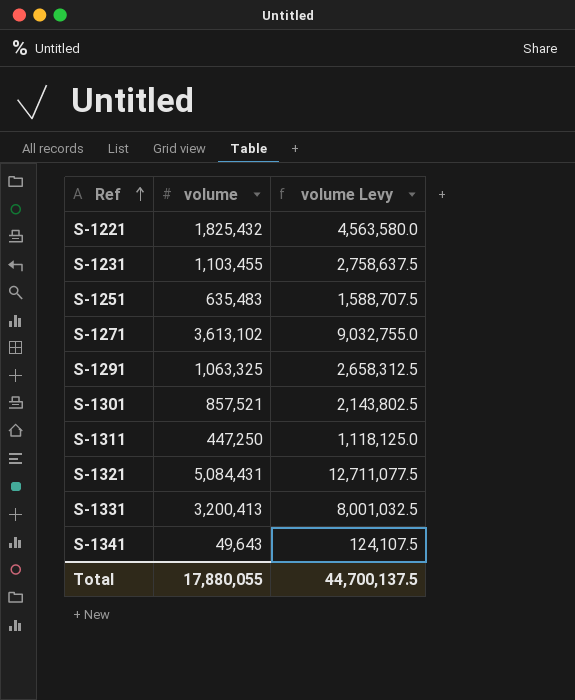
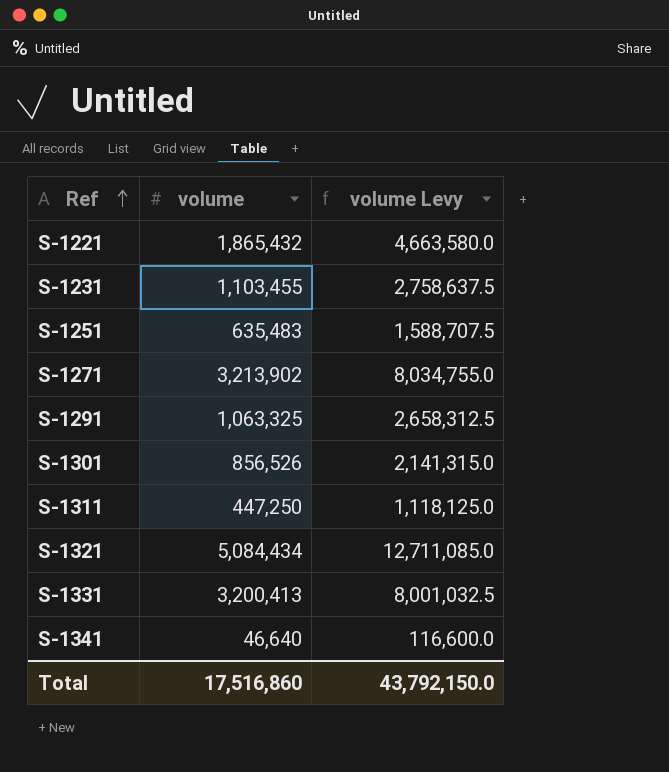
S-1221 | volume: 1,825,432 -> 1,865,432
S-1221 | volume Levy: 4,563,580.0 -> 4,663,580.0
S-1271 | volume: 3,613,102 -> 3,213,902
S-1271 | volume Levy: 9,032,755.0 -> 8,034,755.0
S-1301 | volume: 857,521 -> 856,526
S-1301 | volume Levy: 2,143,802.5 -> 2,141,315.0
S-1321 | volume: 5,084,431 -> 5,084,434
S-1321 | volume Levy: 12,711,077.5 -> 12,711,085.0
S-1341 | volume: 49,643 -> 46,640
S-1341 | volume Levy: 124,107.5 -> 116,600.0
Total | volume: 17,880,055 -> 17,516,860
Total | volume Levy: 44,700,137.5 -> 43,792,150.0

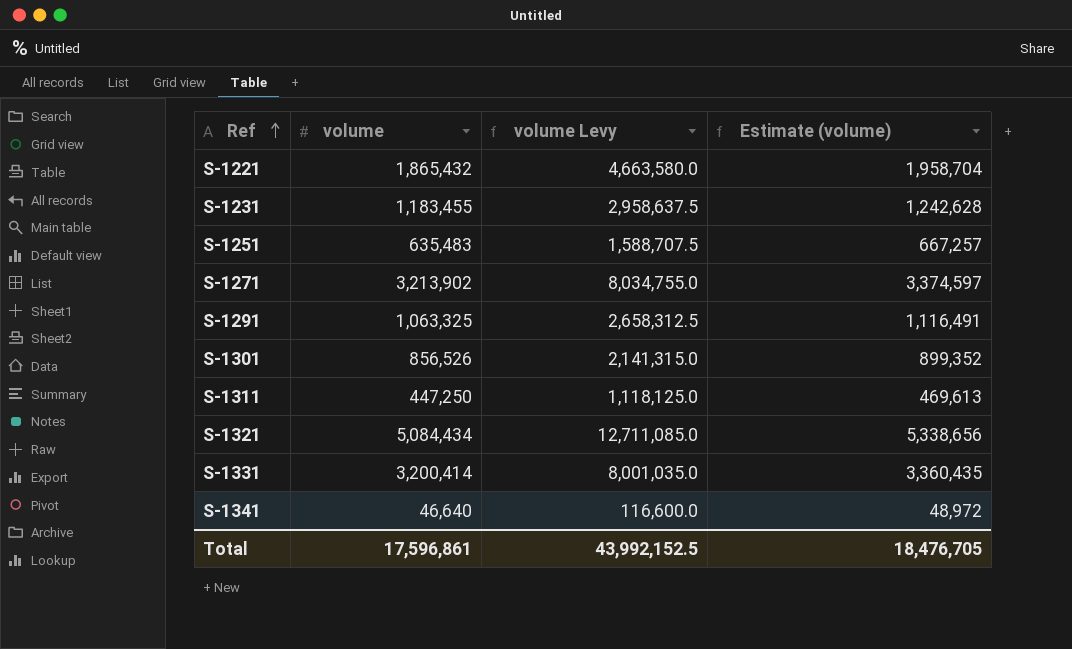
column Estimate (volume) | formula: none -> [volume] * 1.05
S-1231 | volume: 1,103,455 -> 1,183,455
S-1231 | volume Levy: 2,758,637.5 -> 2,958,637.5
S-1331 | volume: 3,200,413 -> 3,200,414
S-1331 | volume Levy: 8,001,032.5 -> 8,001,035.0
Total | volume: 17,516,860 -> 17,596,861
Total | volume Levy: 43,792,150.0 -> 43,992,152.5

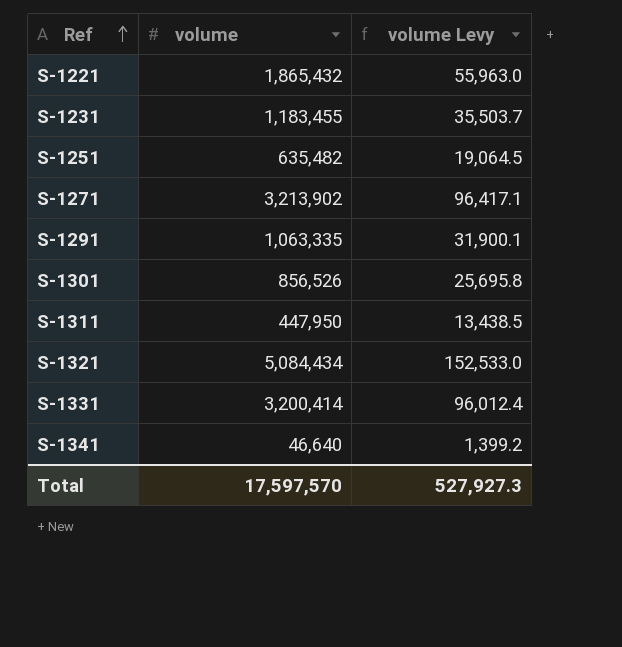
column Estimate (volume) | formula: [volume] * 1.05 -> none
column volume Levy | formula: [volume] * 2.5 -> [volume] * 0.03
S-1251 | volume: 635,483 -> 635,482
S-1291 | volume: 1,063,325 -> 1,063,335
S-1311 | volume: 447,250 -> 447,950
Total | volume: 17,596,861 -> 17,597,570
Total | volume Levy: 43,992,152.5 -> 527,927.3

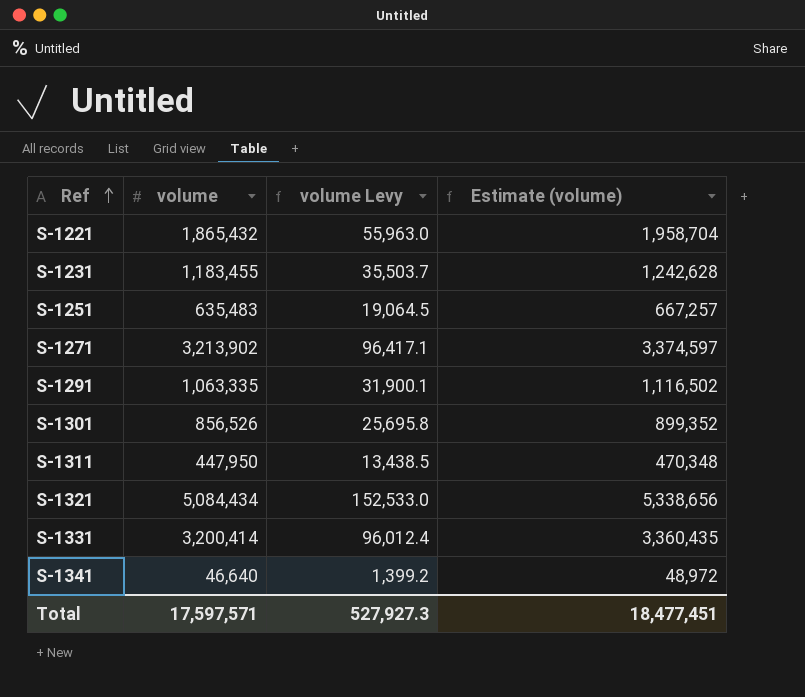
column Estimate (volume) | formula: none -> [volume] * 1.05
S-1251 | volume: 635,482 -> 635,483
Total | volume: 17,597,570 -> 17,597,571

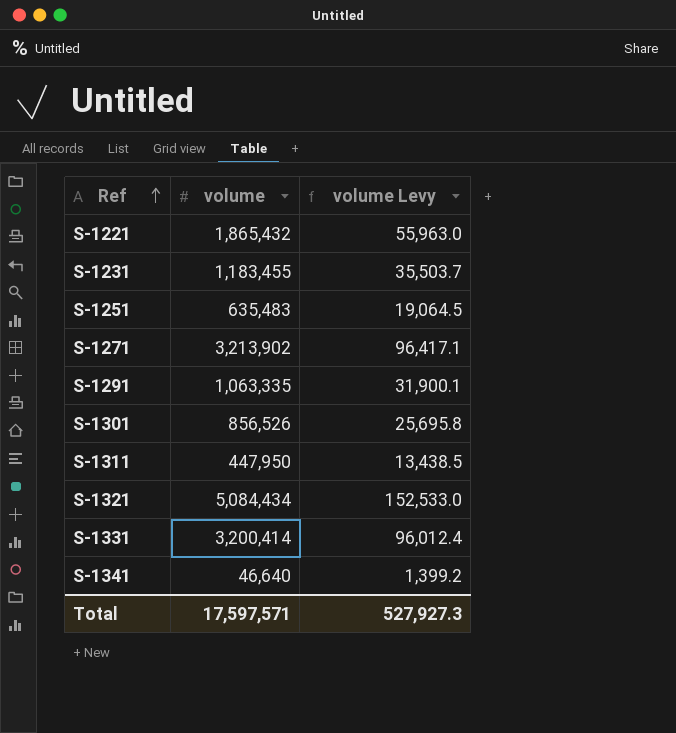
column Estimate (volume) | formula: [volume] * 1.05 -> none

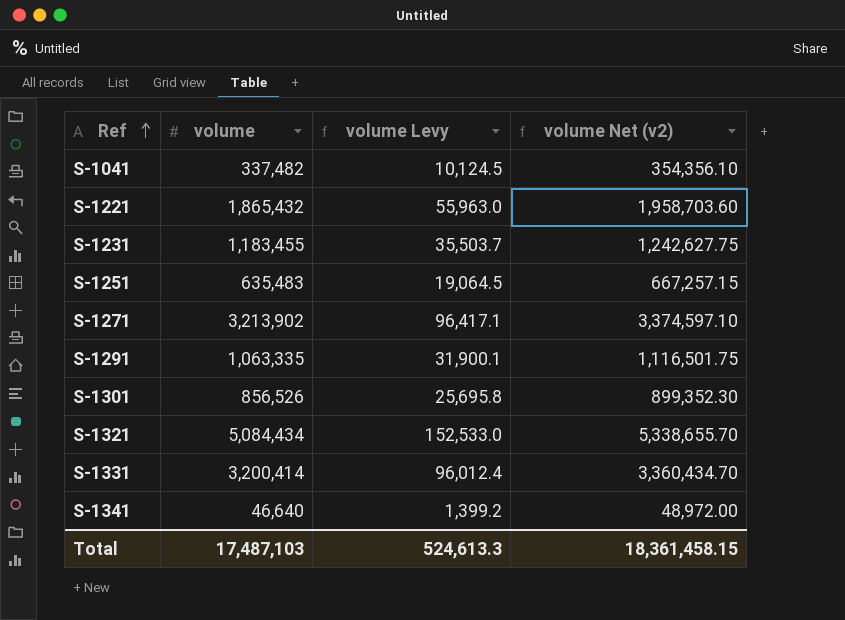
column volume Net (v2) | formula: none -> [volume] * 1.05
row S-1311: 447,950 | 13,438.5 -> none
row S-1041: none -> 337,482 | 10,124.5 | 354,356.10
Total | volume: 17,597,571 -> 17,487,103
Total | volume Levy: 527,927.3 -> 524,613.3

